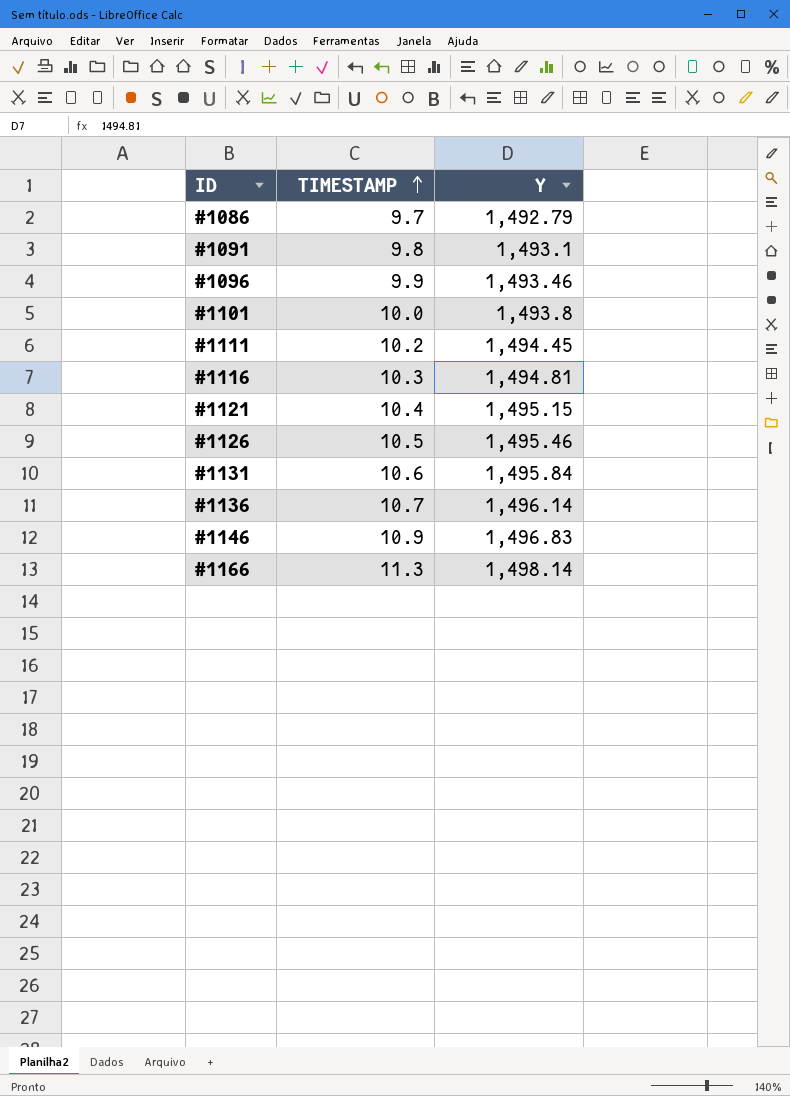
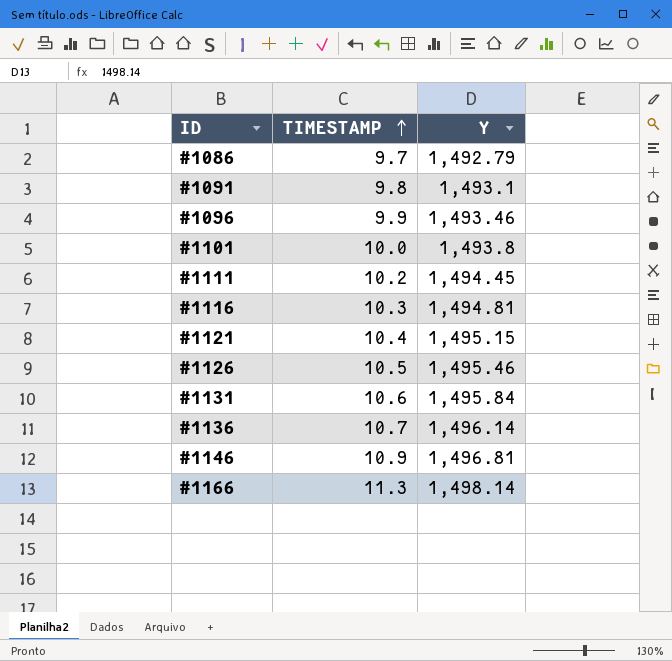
#1146 | Y: 1,496.83 -> 1,496.81

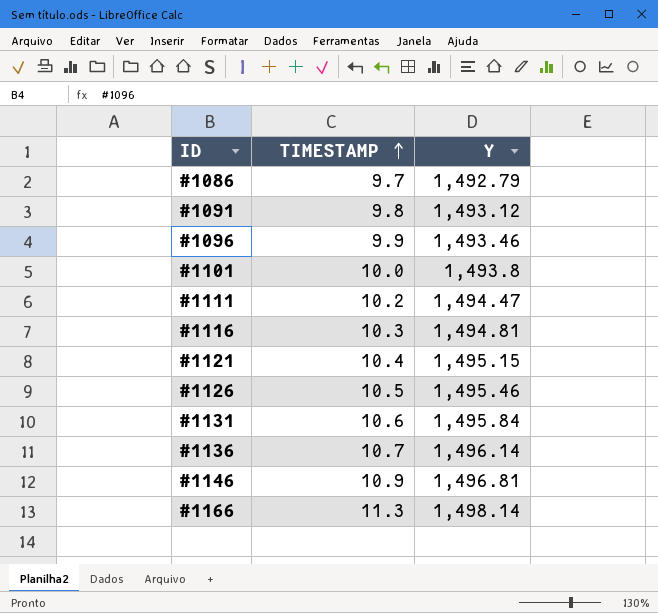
#1091 | Y: 1,493.1 -> 1,493.12
#1111 | Y: 1,494.45 -> 1,494.47

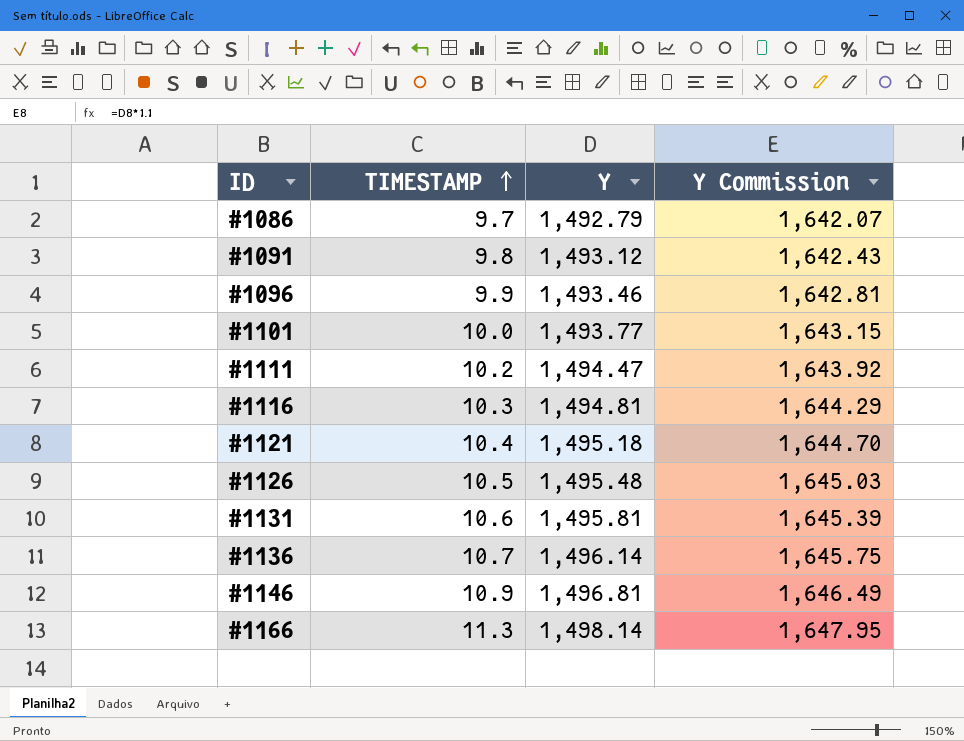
column Y Commission | formula: none -> [Y] * 1.1
#1101 | Y: 1,493.8 -> 1,493.77
#1121 | Y: 1,495.15 -> 1,495.18
#1126 | Y: 1,495.46 -> 1,495.48
#1131 | Y: 1,495.84 -> 1,495.81

